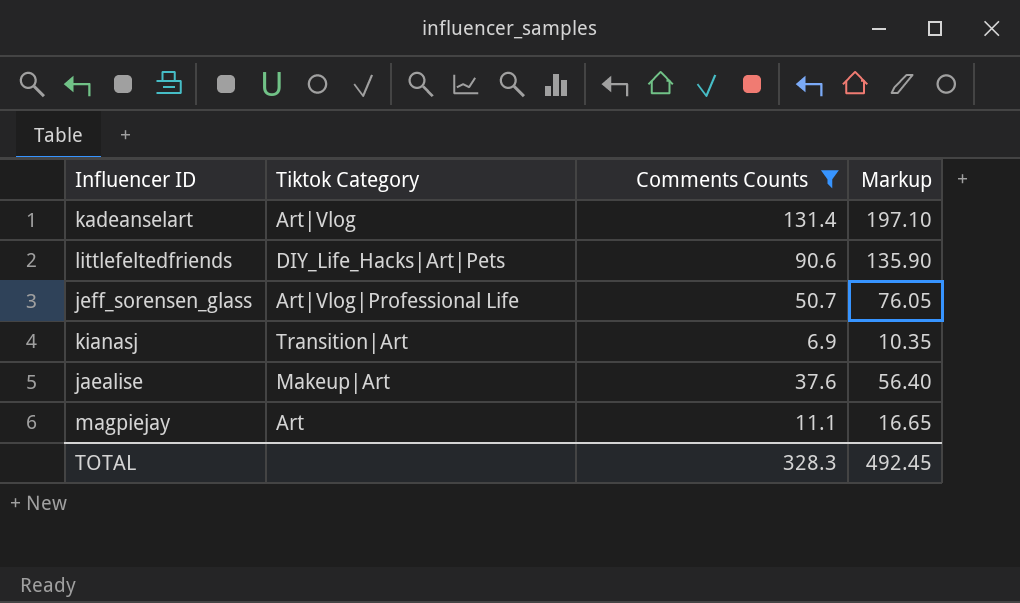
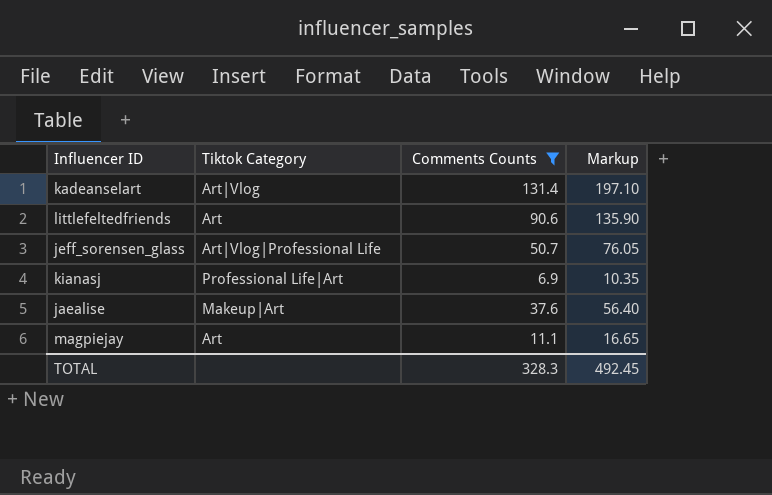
littlefeltedfriends | Tiktok Category: DIY_Life_Hacks|Art|Pets -> Art
kianasj | Tiktok Category: Transition|Art -> Professional Life|Art

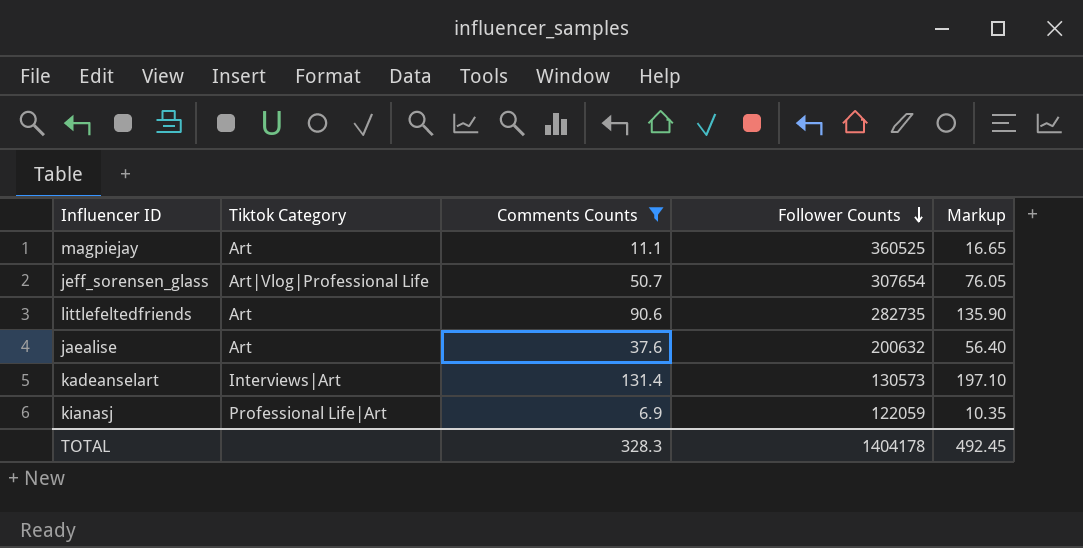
row order: none -> Follower Counts descending
column Follower Counts | position: none -> 4
jaealise | Tiktok Category: Makeup|Art -> Art
kadeanselart | Tiktok Category: Art|Vlog -> Interviews|Art

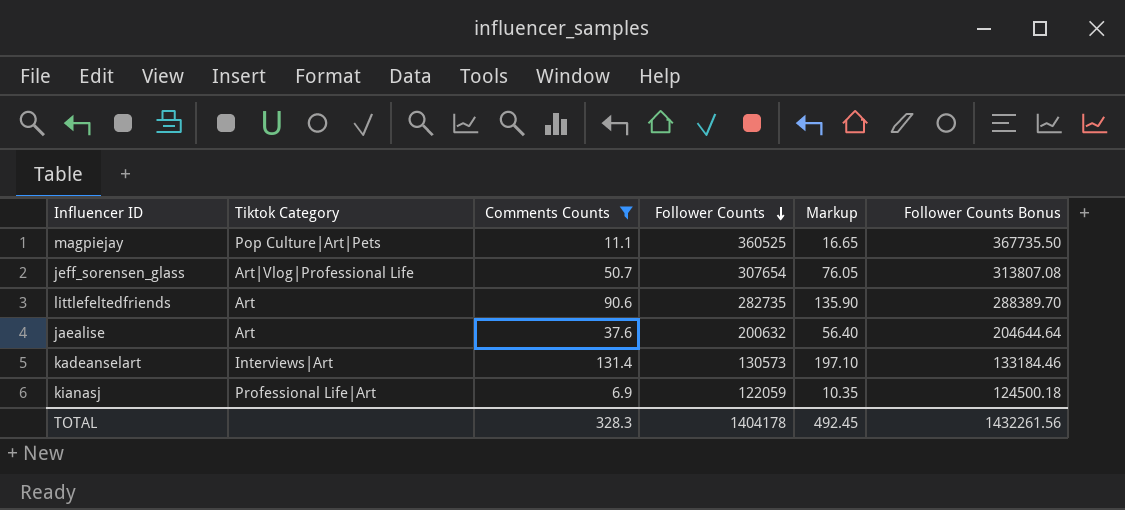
column Follower Counts Bonus | formula: none -> [Follower Counts] * 1.02
magpiejay | Tiktok Category: Art -> Pop Culture|Art|Pets

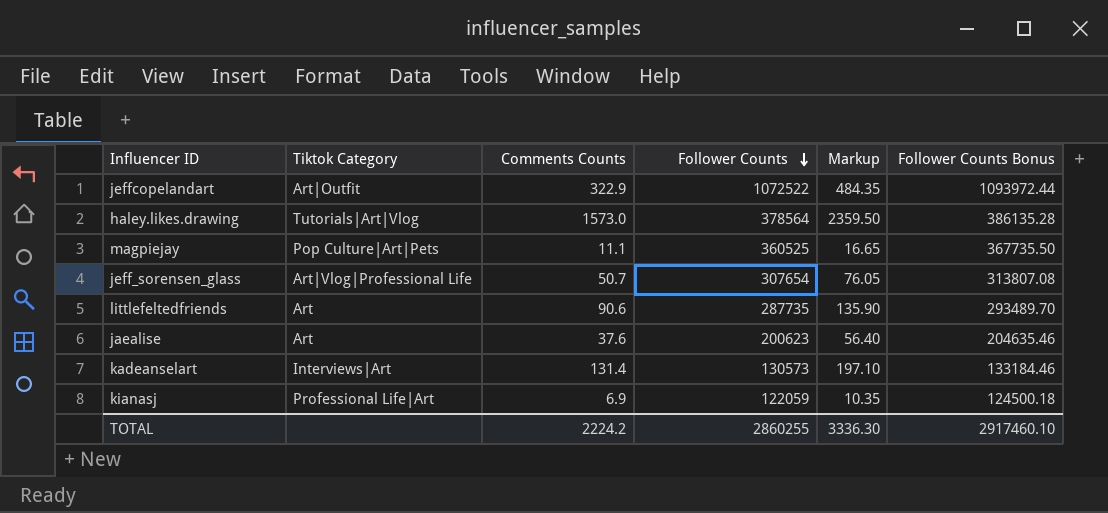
filter: Comments Counts <= 131.4 -> none
littlefeltedfriends | Follower Counts: 282735 -> 287735
littlefeltedfriends | Follower Counts Bonus: 288389.70 -> 293489.70
jaealise | Follower Counts: 200632 -> 200623
jaealise | Follower Counts Bonus: 204644.64 -> 204635.46
TOTAL | Comments Counts: 328.3 -> 2224.2
TOTAL | Follower Counts: 1404178 -> 2860255
TOTAL | Markup: 492.45 -> 3336.30
TOTAL | Follower Counts Bonus: 1432261.56 -> 2917460.10

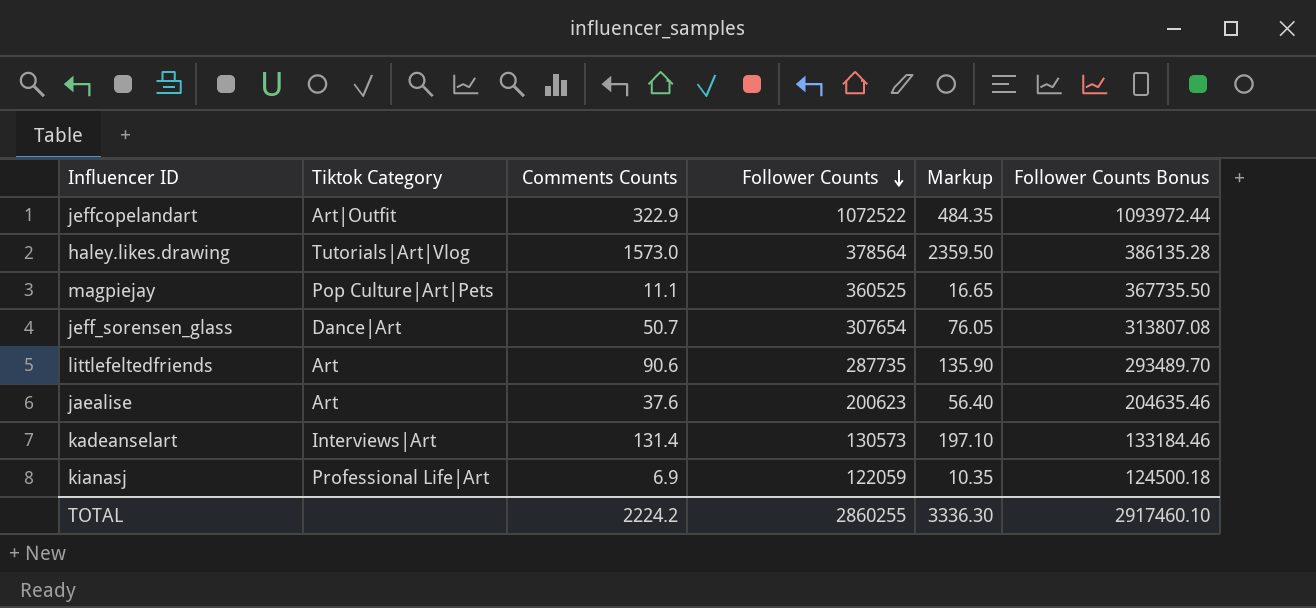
jeff_sorensen_glass | Tiktok Category: Art|Vlog|Professional Life -> Dance|Art

